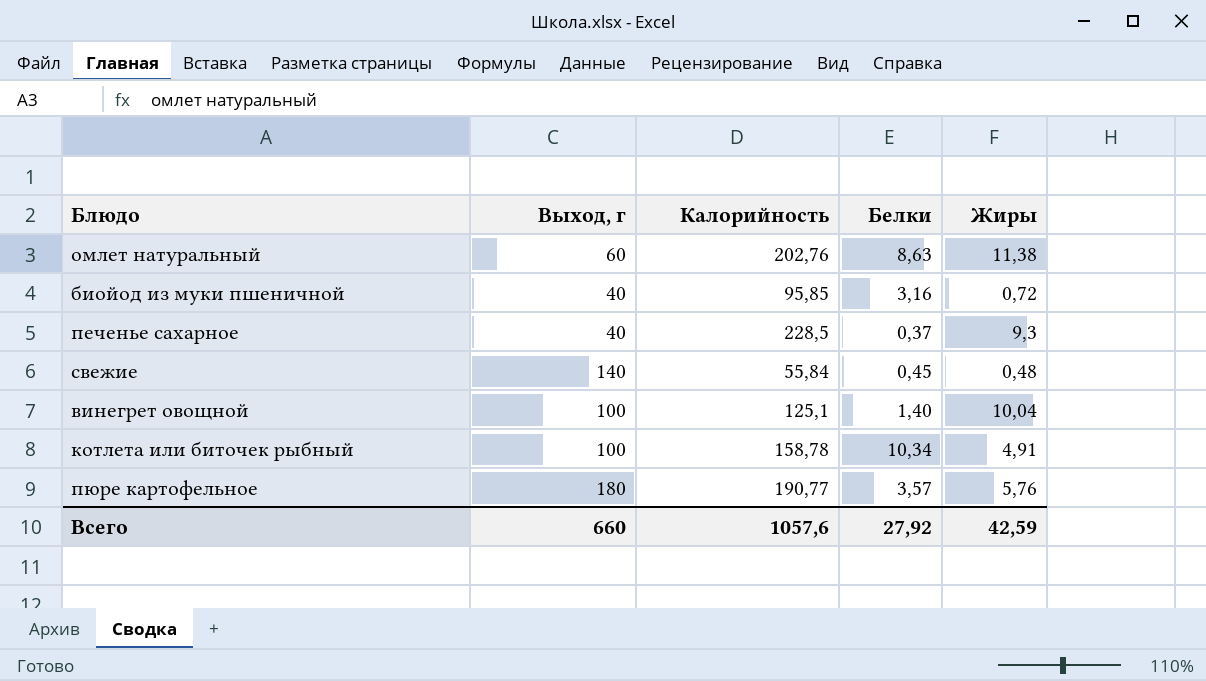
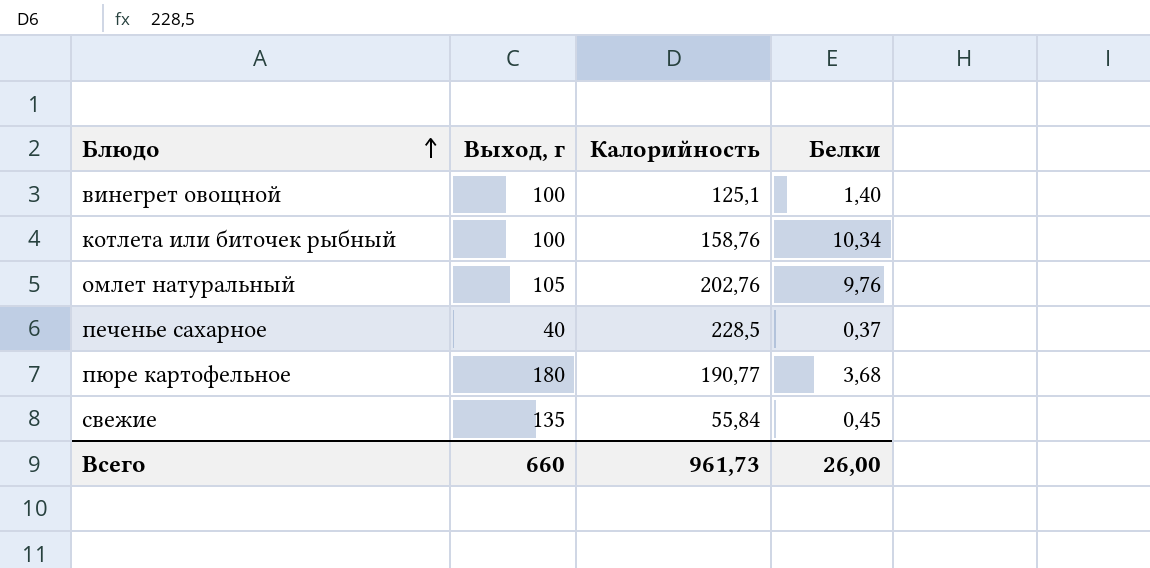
row order: none -> Блюдо ascending
column Жиры | position: 5 -> none
row биойод из муки пшеничной: 40 | 95,85 | 3,16 | 0,72 -> none
котлета или биточек рыбный | Калорийность: 158,78 -> 158,76
омлет натуральный | Выход, г: 60 -> 105
омлет натуральный | Белки: 8,63 -> 9,76
пюре картофельное | Белки: 3,57 -> 3,68
свежие | Выход, г: 140 -> 135
Всего | Калорийность: 1057,6 -> 961,73
Всего | Белки: 27,92 -> 26,00

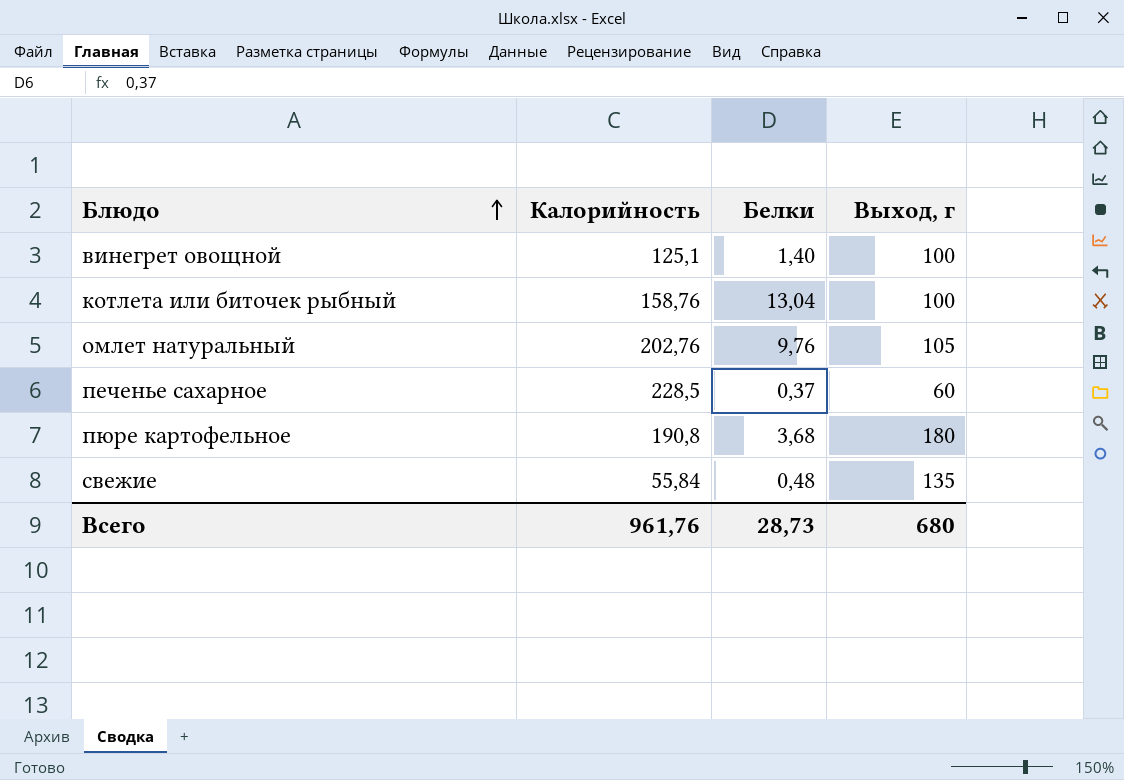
column Выход, г | position: 2 -> 4
котлета или биточек рыбный | Белки: 10,34 -> 13,04
печенье сахарное | Выход, г: 40 -> 60
пюре картофельное | Калорийность: 190,77 -> 190,8
свежие | Белки: 0,45 -> 0,48
Всего | Калорийность: 961,73 -> 961,76
Всего | Белки: 26,00 -> 28,73
Всего | Выход, г: 660 -> 680

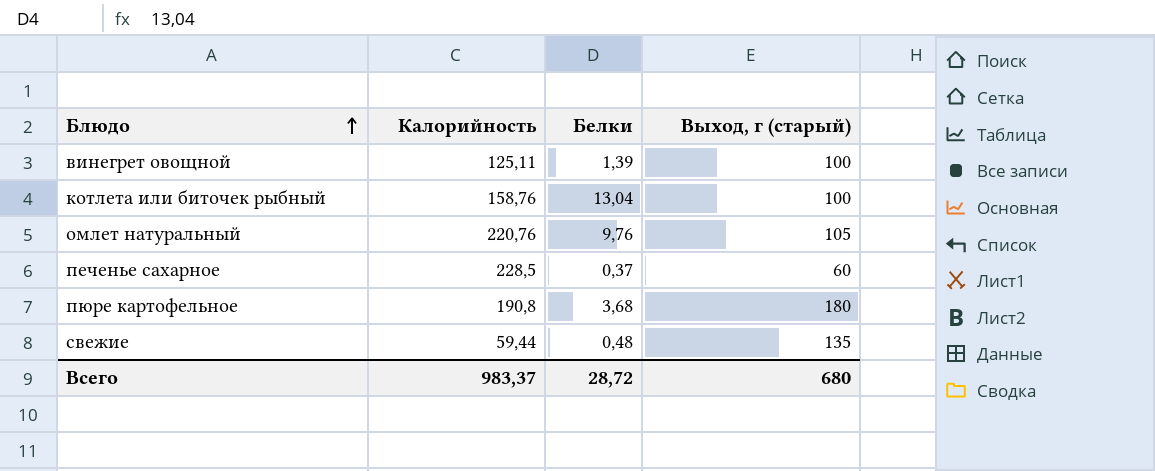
column name: Выход, г -> Выход, г (старый)
винегрет овощной | Калорийность: 125,1 -> 125,11
винегрет овощной | Белки: 1,40 -> 1,39
омлет натуральный | Калорийность: 202,76 -> 220,76
свежие | Калорийность: 55,84 -> 59,44
Всего | Калорийность: 961,76 -> 983,37
Всего | Белки: 28,73 -> 28,72

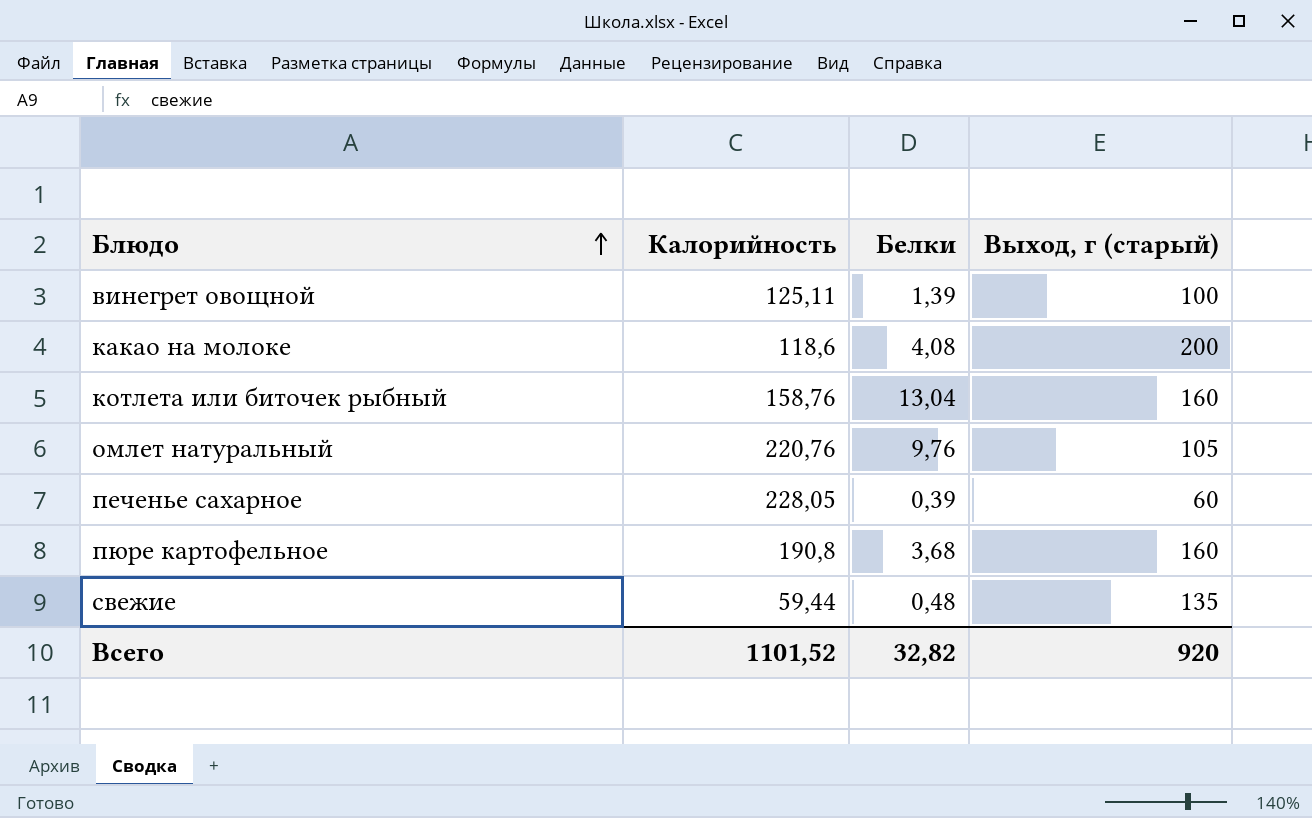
row какао на молоке: none -> 118,6 | 4,08 | 200
котлета или биточек рыбный | Выход, г (старый): 100 -> 160
печенье сахарное | Калорийность: 228,5 -> 228,05
печенье сахарное | Белки: 0,37 -> 0,39
пюре картофельное | Выход, г (старый): 180 -> 160
Всего | Калорийность: 983,37 -> 1101,52
Всего | Белки: 28,72 -> 32,82
Всего | Выход, г (старый): 680 -> 920

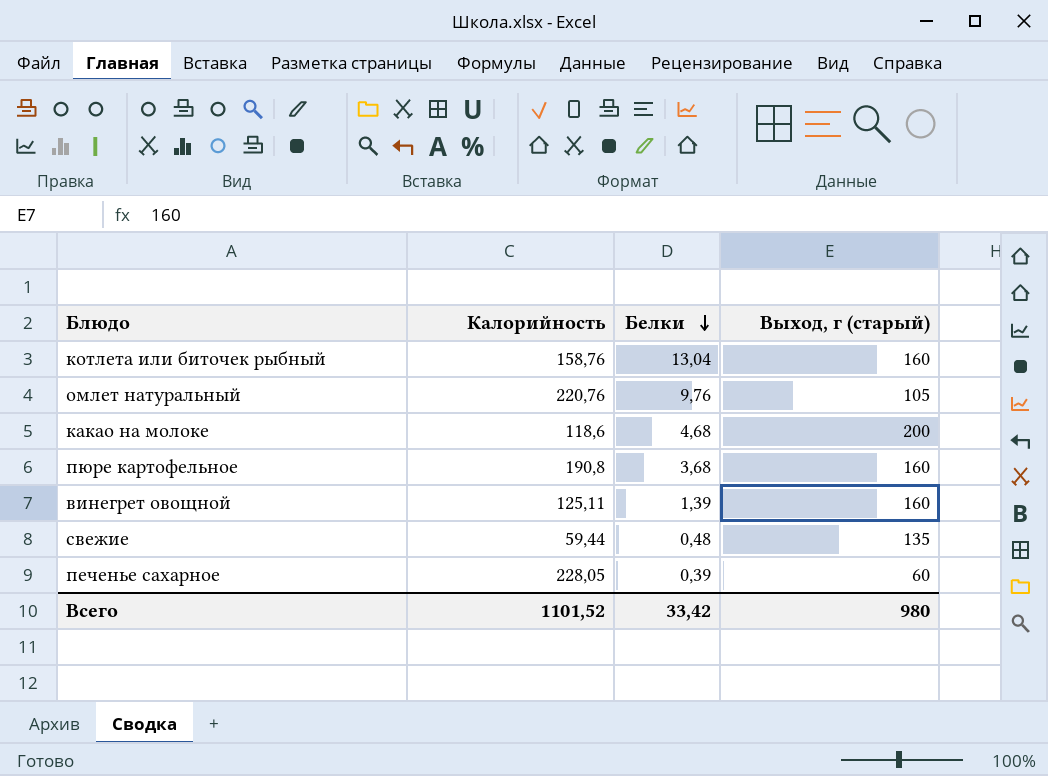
row order: Блюдо ascending -> Белки descending
какао на молоке | Белки: 4,08 -> 4,68
винегрет овощной | Выход, г (старый): 100 -> 160
Всего | Белки: 32,82 -> 33,42
Всего | Выход, г (старый): 920 -> 980

